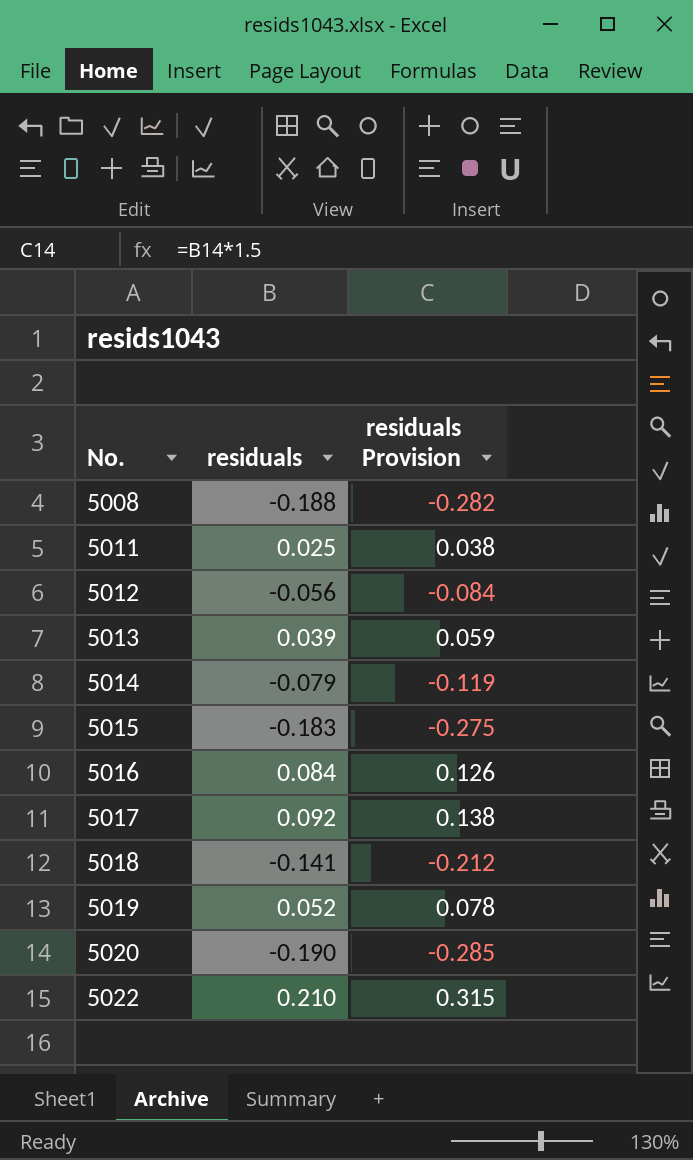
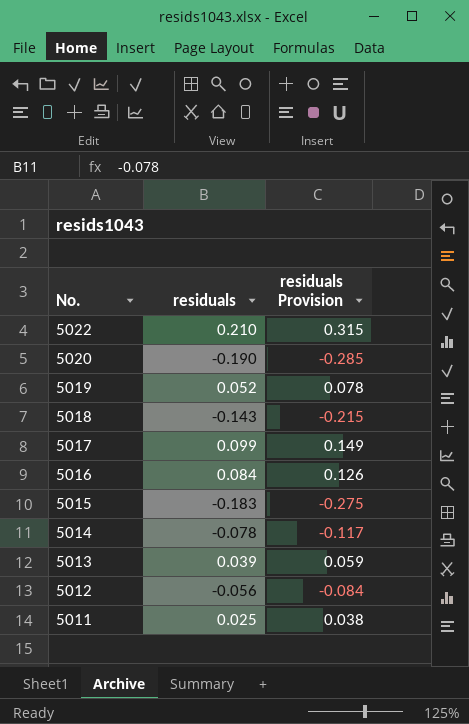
row order: No. ascending -> No. descending
row 5008: -0.188 | -0.282 -> none
5018 | residuals: -0.141 -> -0.143
5018 | residuals Provision: -0.212 -> -0.215
5017 | residuals: 0.092 -> 0.099
5017 | residuals Provision: 0.138 -> 0.149
5014 | residuals: -0.079 -> -0.078
5014 | residuals Provision: -0.119 -> -0.117

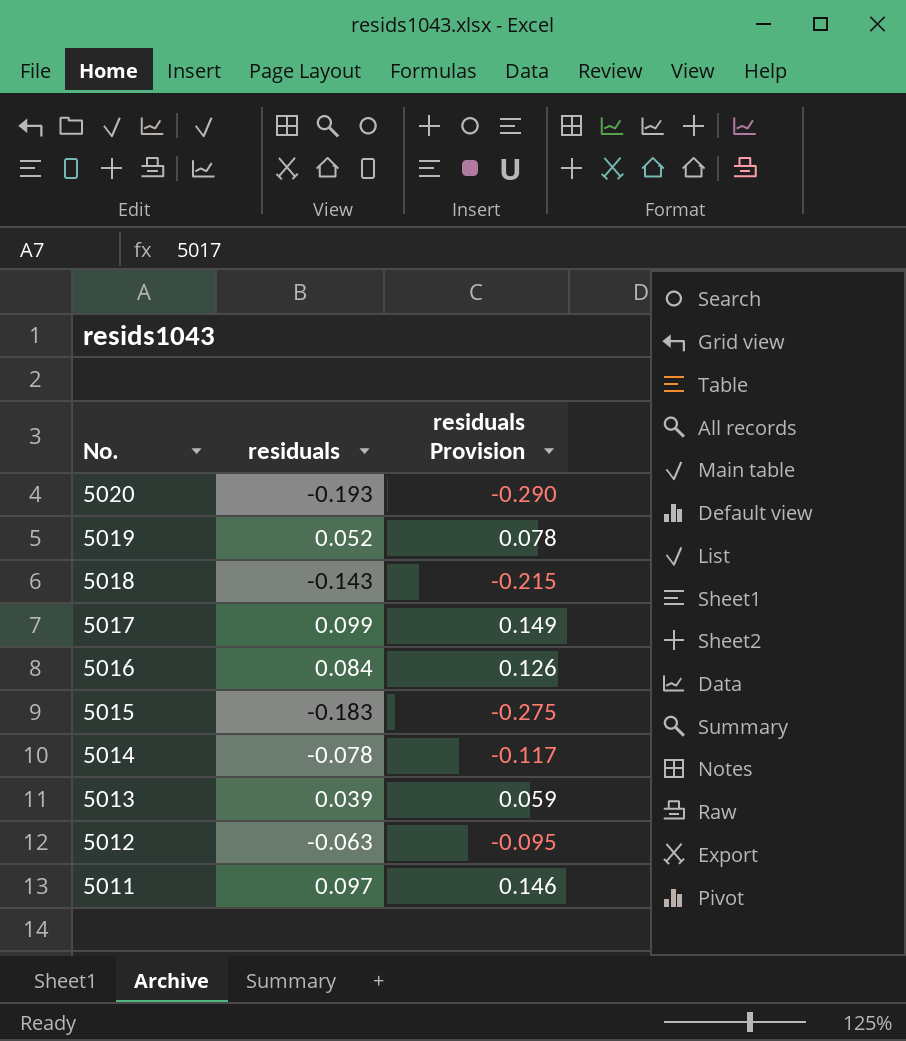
row 5022: 0.210 | 0.315 -> none
5020 | residuals: -0.190 -> -0.193
5020 | residuals Provision: -0.285 -> -0.290
5012 | residuals: -0.056 -> -0.063
5012 | residuals Provision: -0.084 -> -0.095
5011 | residuals: 0.025 -> 0.097
5011 | residuals Provision: 0.038 -> 0.146

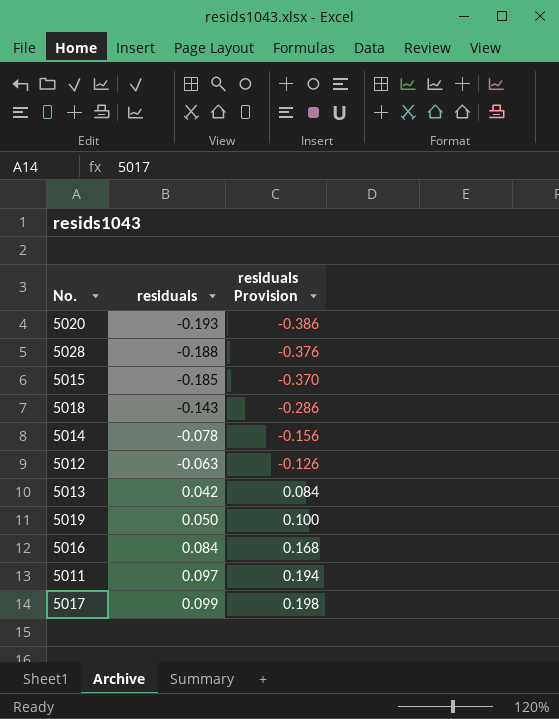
row order: No. descending -> residuals ascending
column residuals Provision | formula: [residuals] * 1.5 -> [residuals] * 2
row 5028: none -> -0.188 | -0.376
5015 | residuals: -0.183 -> -0.185
5013 | residuals: 0.039 -> 0.042
5019 | residuals: 0.052 -> 0.050

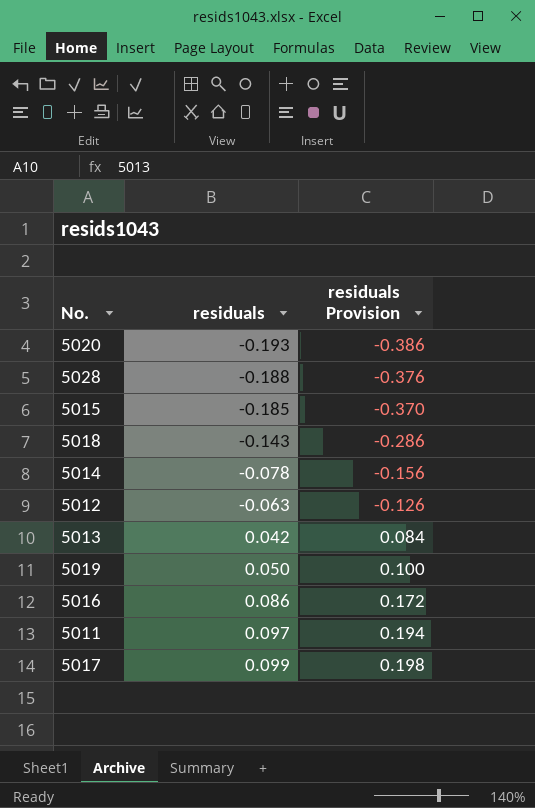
5016 | residuals: 0.084 -> 0.086
5016 | residuals Provision: 0.168 -> 0.172

